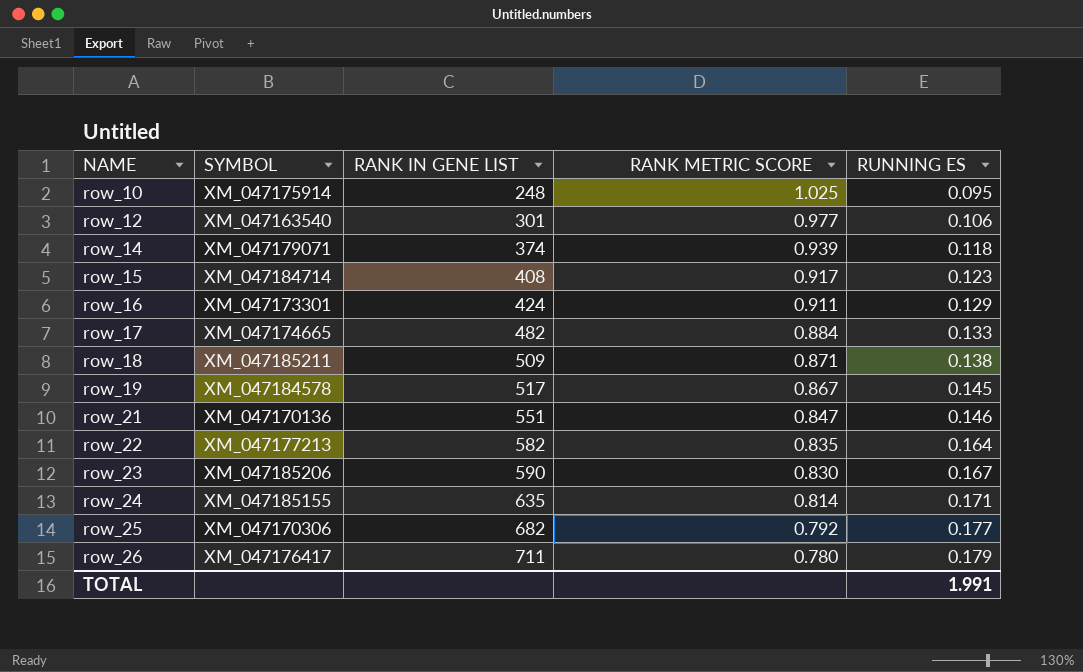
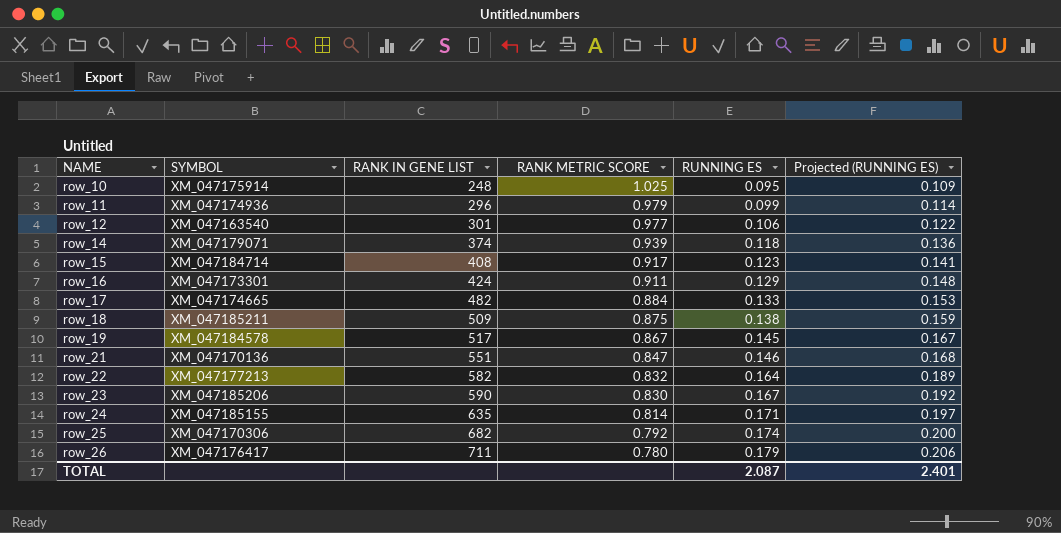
column Projected (RUNNING ES) | formula: none -> [RUNNING ES] * 1.15
row row_11: none -> XM_047174936 | 296 | 0.979 | 0.099 | 0.114
row_18 | RANK METRIC SCORE: 0.871 -> 0.875
row_22 | RANK METRIC SCORE: 0.835 -> 0.832
row_25 | RUNNING ES: 0.177 -> 0.174
TOTAL | RUNNING ES: 1.991 -> 2.087

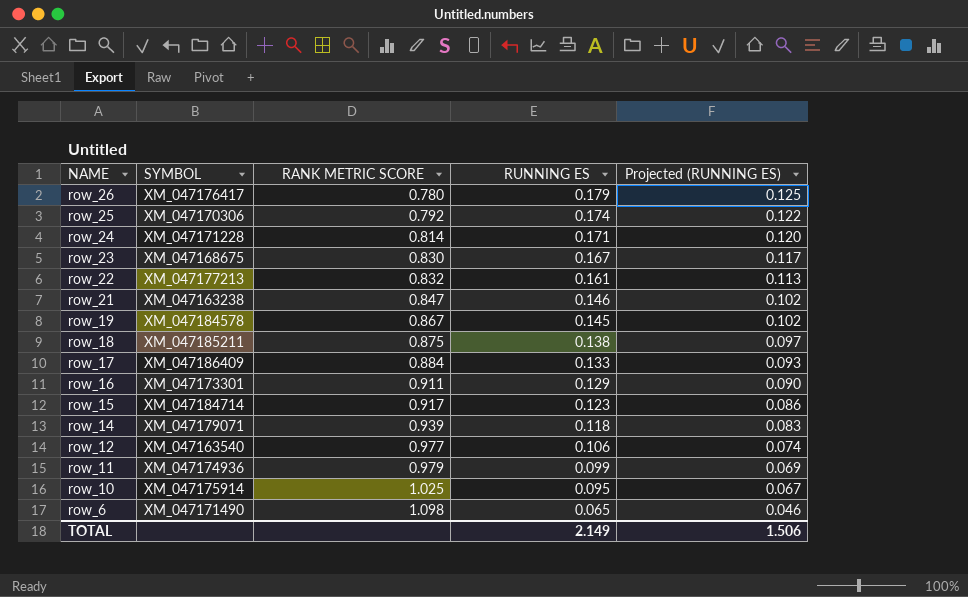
row order: NAME ascending -> NAME descending
column RANK IN GENE LIST | position: 3 -> none
column Projected (RUNNING ES) | formula: [RUNNING ES] * 1.15 -> [RUNNING ES] * 0.7
row_24 | SYMBOL: XM_047185155 -> XM_047171228
row_23 | SYMBOL: XM_047185206 -> XM_047168675
row_22 | RUNNING ES: 0.164 -> 0.161
row_21 | SYMBOL: XM_047170136 -> XM_047163238
row_17 | SYMBOL: XM_047174665 -> XM_047186409
row row_6: none -> XM_047171490 | 1.098 | 0.065 | 0.046
TOTAL | RUNNING ES: 2.087 -> 2.149
TOTAL | Projected (RUNNING ES): 2.401 -> 1.506

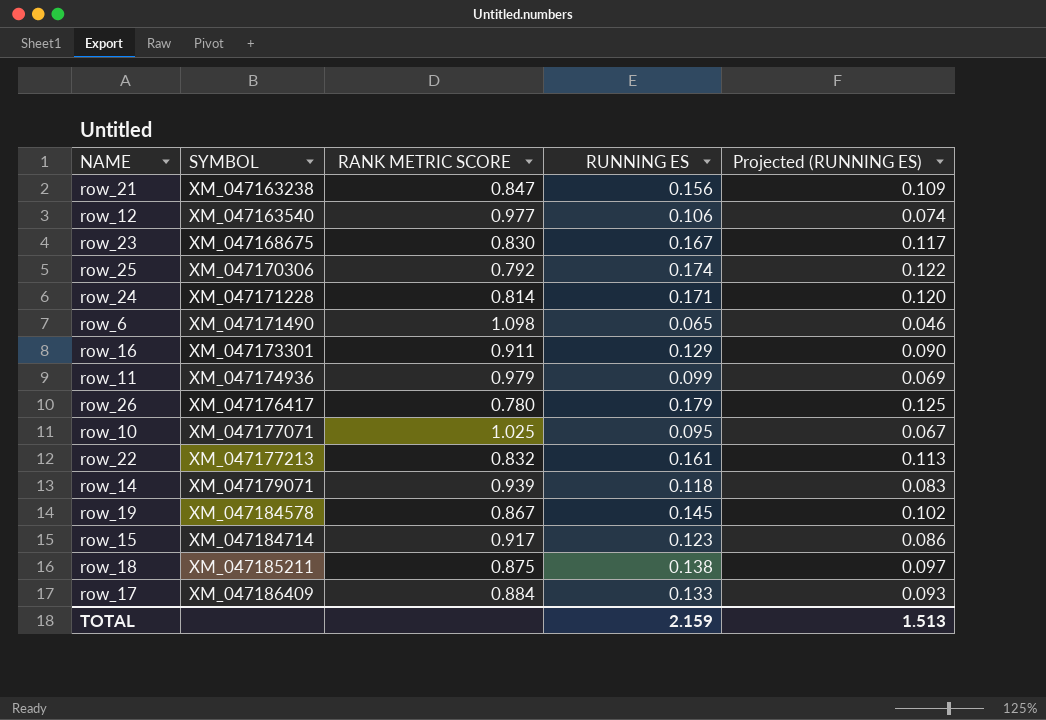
row order: NAME descending -> SYMBOL ascending
row_21 | RUNNING ES: 0.146 -> 0.156
row_21 | Projected (RUNNING ES): 0.102 -> 0.109
row_10 | SYMBOL: XM_047175914 -> XM_047177071
TOTAL | RUNNING ES: 2.149 -> 2.159
TOTAL | Projected (RUNNING ES): 1.506 -> 1.513

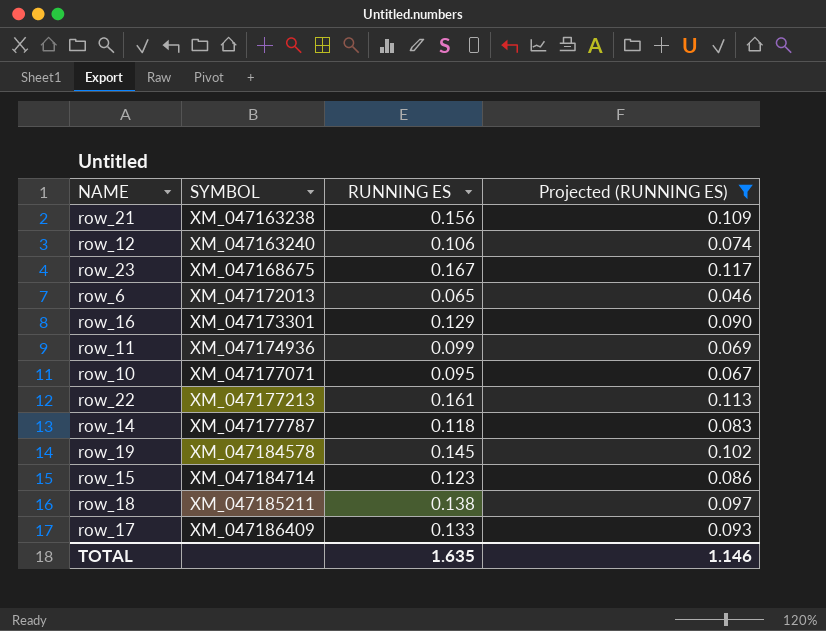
filter: none -> Projected (RUNNING ES) <= 0.117
column RANK METRIC SCORE | position: 3 -> none
row_12 | SYMBOL: XM_047163540 -> XM_047163240
row_6 | SYMBOL: XM_047171490 -> XM_047172013
row_14 | SYMBOL: XM_047179071 -> XM_047177787
TOTAL | RUNNING ES: 2.159 -> 1.635
TOTAL | Projected (RUNNING ES): 1.513 -> 1.146

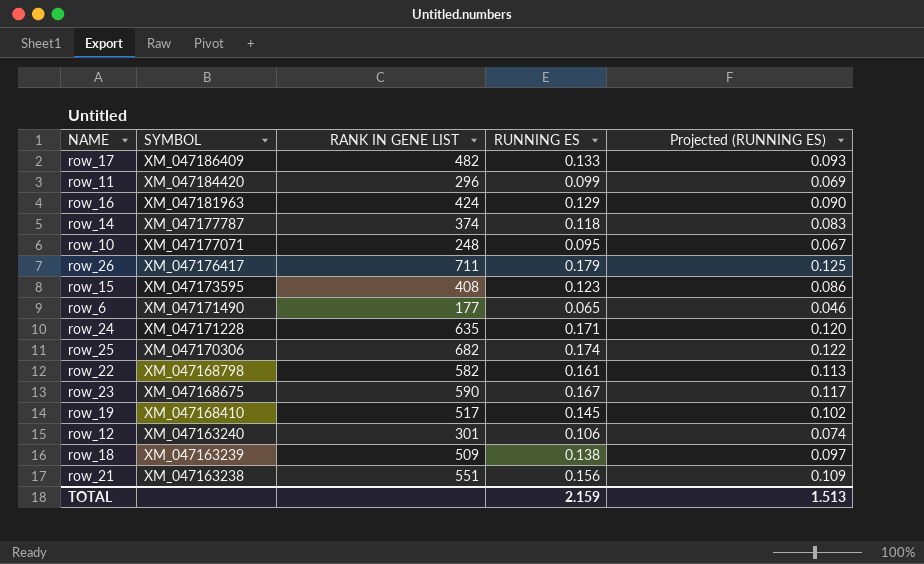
filter: Projected (RUNNING ES) <= 0.117 -> none
row order: SYMBOL ascending -> SYMBOL descending
column RANK IN GENE LIST | position: none -> 3
row_11 | SYMBOL: XM_047174936 -> XM_047184420
row_16 | SYMBOL: XM_047173301 -> XM_047181963
row_15 | SYMBOL: XM_047184714 -> XM_047173595
row_6 | SYMBOL: XM_047172013 -> XM_047171490
row_22 | SYMBOL: XM_047177213 -> XM_047168798
row_19 | SYMBOL: XM_047184578 -> XM_047168410
row_18 | SYMBOL: XM_047185211 -> XM_047163239
TOTAL | RUNNING ES: 1.635 -> 2.159
TOTAL | Projected (RUNNING ES): 1.146 -> 1.513

